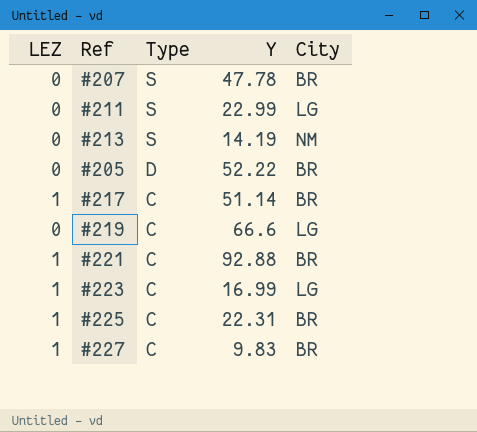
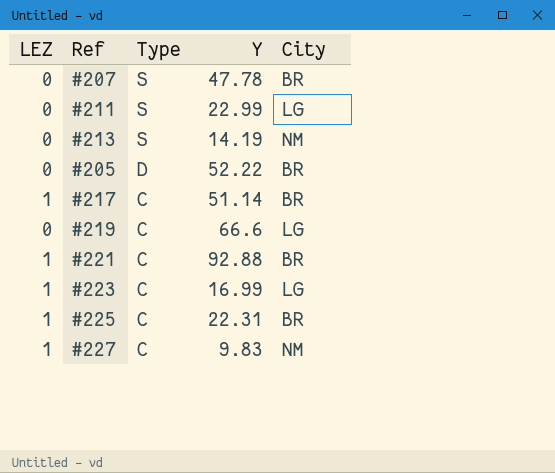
#227 | City: BR -> NM

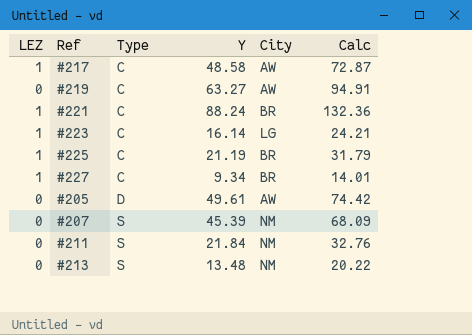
row order: Type descending -> Type ascending
column Calc | formula: none -> [Y] * 1.5
#217 | Y: 51.14 -> 48.58
#217 | City: BR -> AW
#219 | Y: 66.6 -> 63.27
#219 | City: LG -> AW
#221 | Y: 92.88 -> 88.24
#223 | Y: 16.99 -> 16.14
#225 | Y: 22.31 -> 21.19
#227 | Y: 9.83 -> 9.34
#227 | City: NM -> BR
#205 | Y: 52.22 -> 49.61
#205 | City: BR -> AW
#207 | Y: 47.78 -> 45.39
#207 | City: BR -> NM
#211 | Y: 22.99 -> 21.84
#211 | City: LG -> NM
#213 | Y: 14.19 -> 13.48

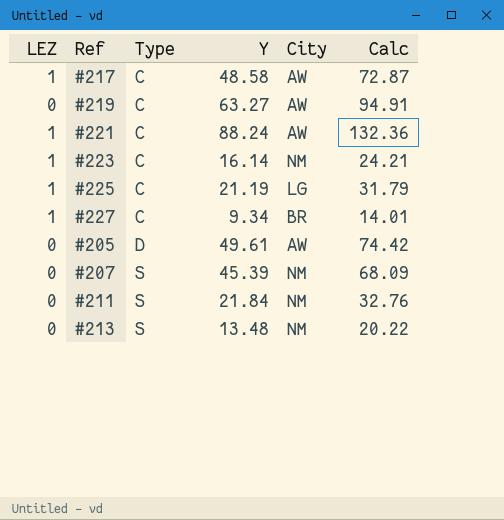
#221 | City: BR -> AW
#223 | City: LG -> NM
#225 | City: BR -> LG

